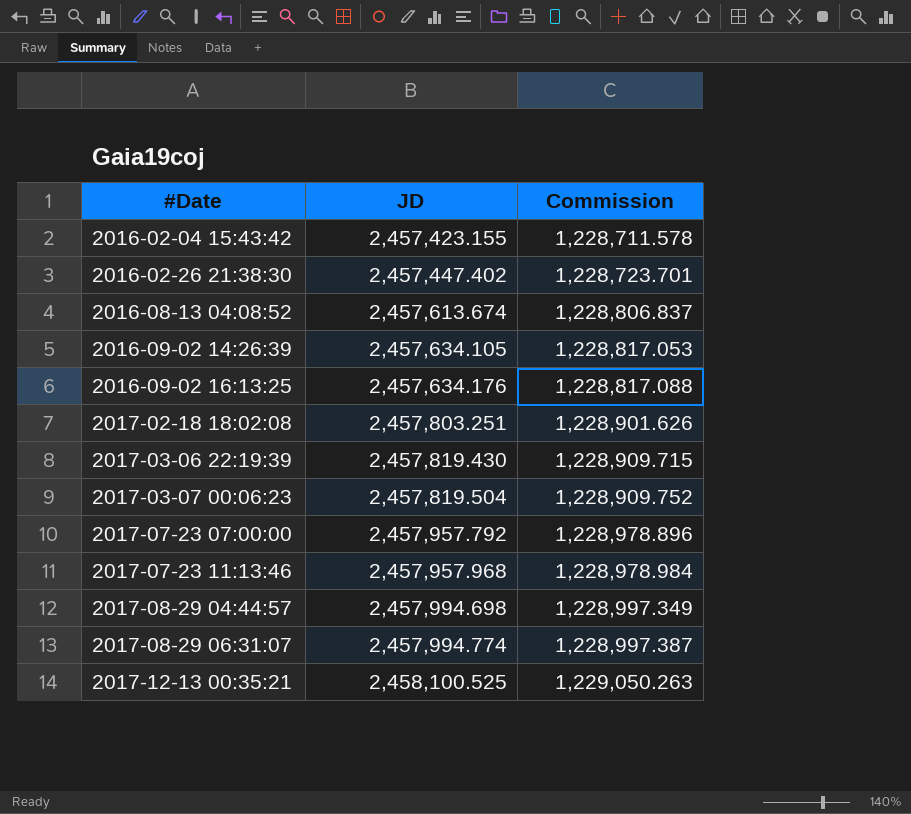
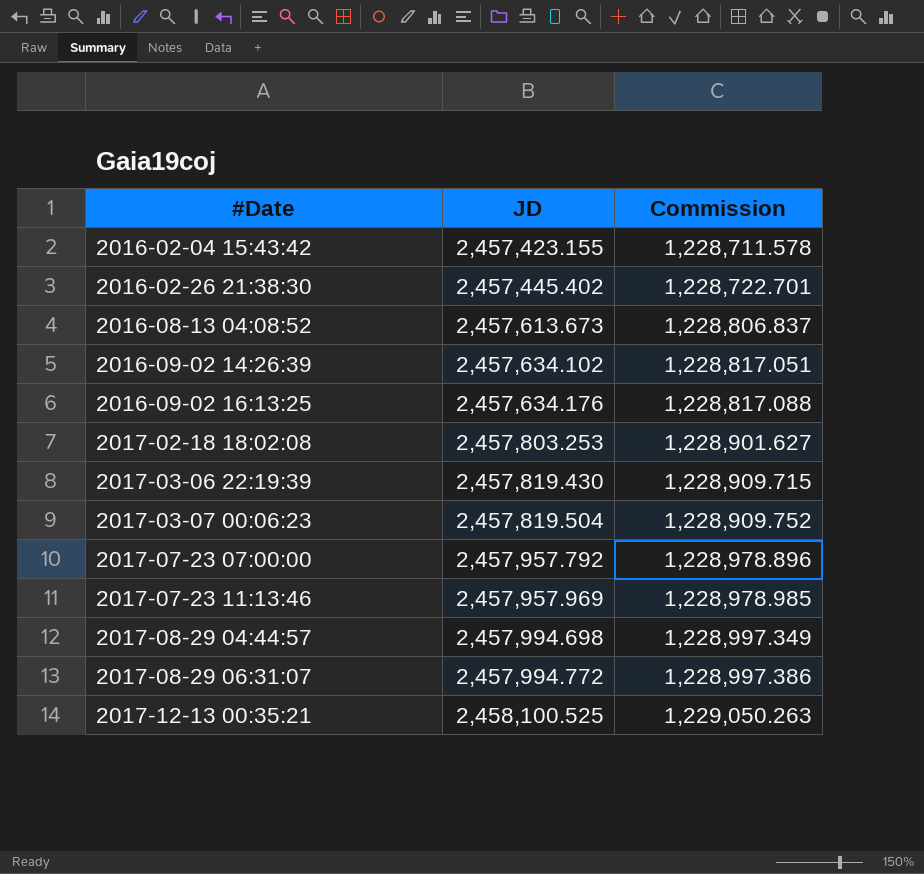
2016-02-26 21:38:30 | JD: 2,457,447.402 -> 2,457,445.402
2016-02-26 21:38:30 | Commission: 1,228,723.701 -> 1,228,722.701
2016-08-13 04:08:52 | JD: 2,457,613.674 -> 2,457,613.673
2016-09-02 14:26:39 | JD: 2,457,634.105 -> 2,457,634.102
2016-09-02 14:26:39 | Commission: 1,228,817.053 -> 1,228,817.051
2017-02-18 18:02:08 | JD: 2,457,803.251 -> 2,457,803.253
2017-02-18 18:02:08 | Commission: 1,228,901.626 -> 1,228,901.627
2017-07-23 11:13:46 | JD: 2,457,957.968 -> 2,457,957.969
2017-07-23 11:13:46 | Commission: 1,228,978.984 -> 1,228,978.985
2017-08-29 06:31:07 | JD: 2,457,994.774 -> 2,457,994.772
2017-08-29 06:31:07 | Commission: 1,228,997.387 -> 1,228,997.386

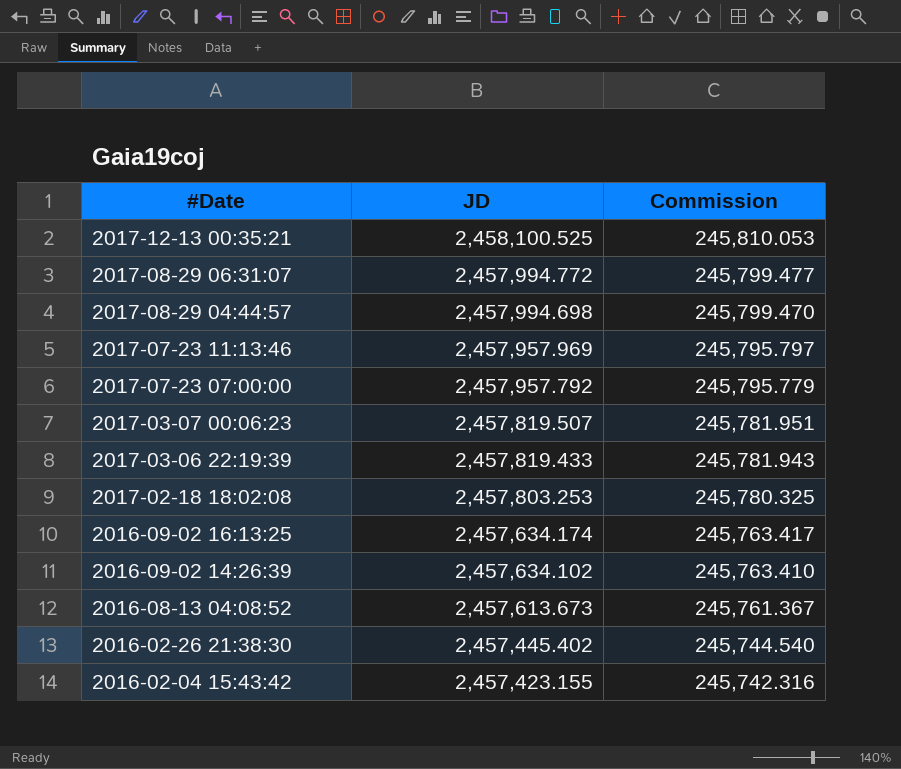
row order: #Date ascending -> #Date descending
column Commission | formula: [JD] * 0.5 -> [JD] * 0.1
2017-03-07 00:06:23 | JD: 2,457,819.504 -> 2,457,819.507
2017-03-06 22:19:39 | JD: 2,457,819.430 -> 2,457,819.433
2016-09-02 16:13:25 | JD: 2,457,634.176 -> 2,457,634.174

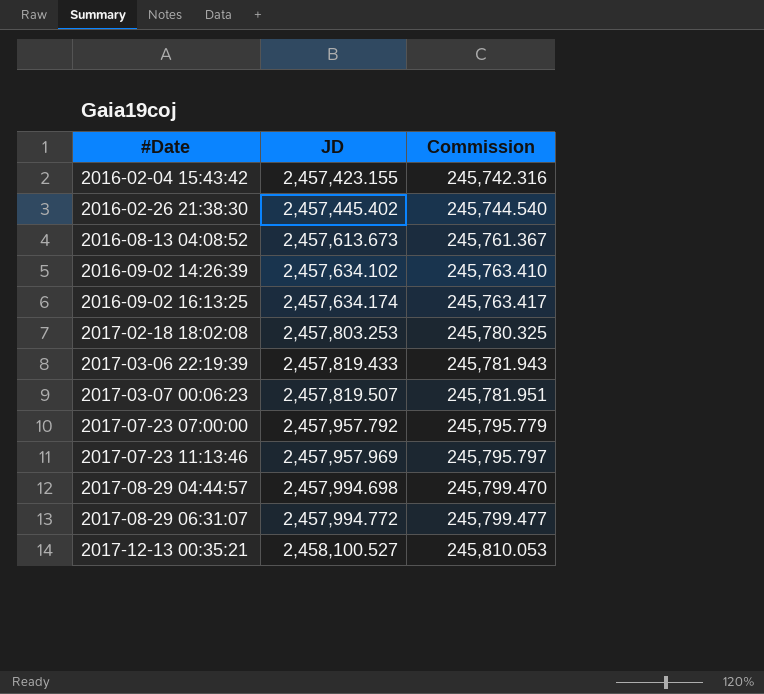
row order: #Date descending -> #Date ascending
2017-12-13 00:35:21 | JD: 2,458,100.525 -> 2,458,100.527

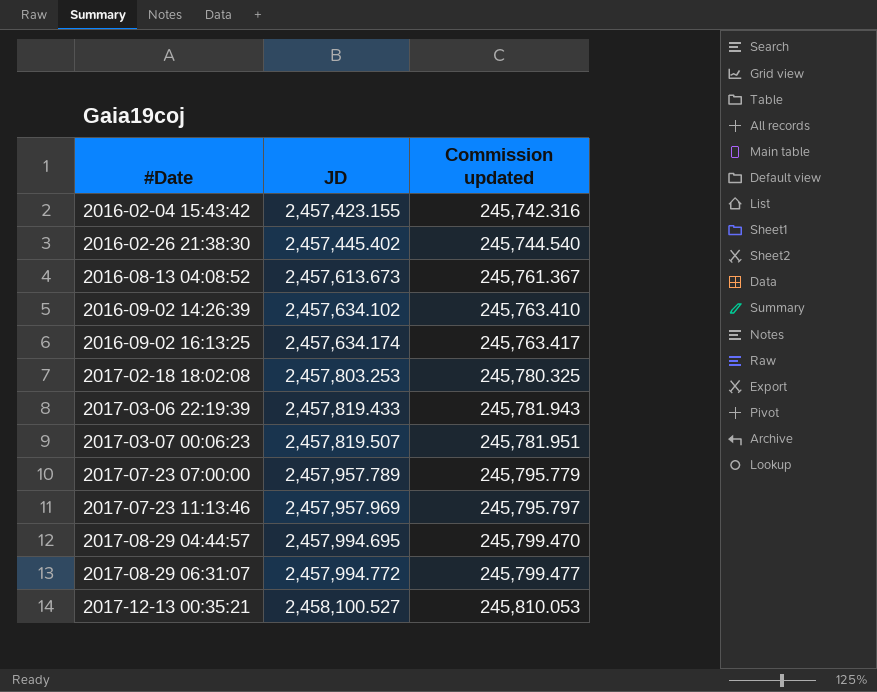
column name: Commission -> Commission updated
2017-07-23 07:00:00 | JD: 2,457,957.792 -> 2,457,957.789
2017-08-29 04:44:57 | JD: 2,457,994.698 -> 2,457,994.695

